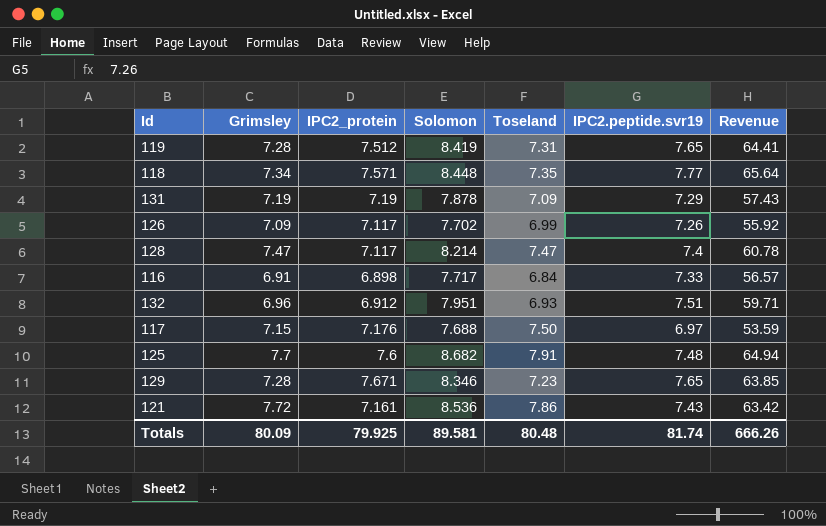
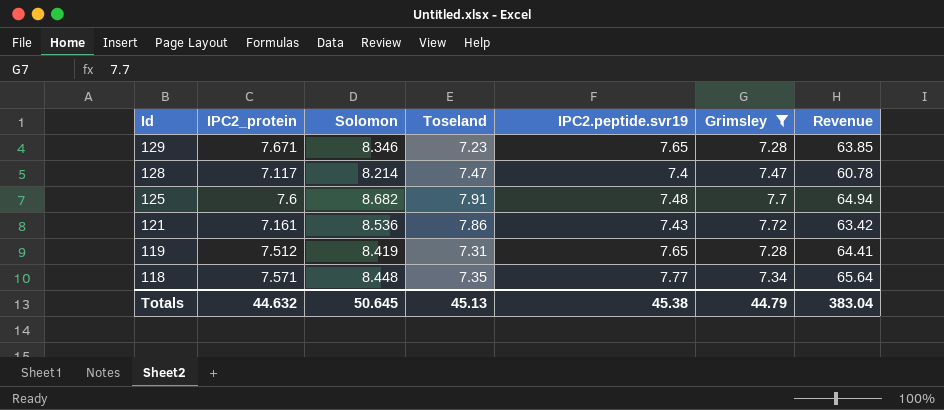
filter: none -> Grimsley >= 7.28
row order: none -> Id descending
column Grimsley | position: 2 -> 6
Totals | IPC2_protein: 79.925 -> 44.632
Totals | Solomon: 89.581 -> 50.645
Totals | Toseland: 80.48 -> 45.13
Totals | IPC2.peptide.svr19: 81.74 -> 45.38
Totals | Grimsley: 80.09 -> 44.79
Totals | Revenue: 666.26 -> 383.04

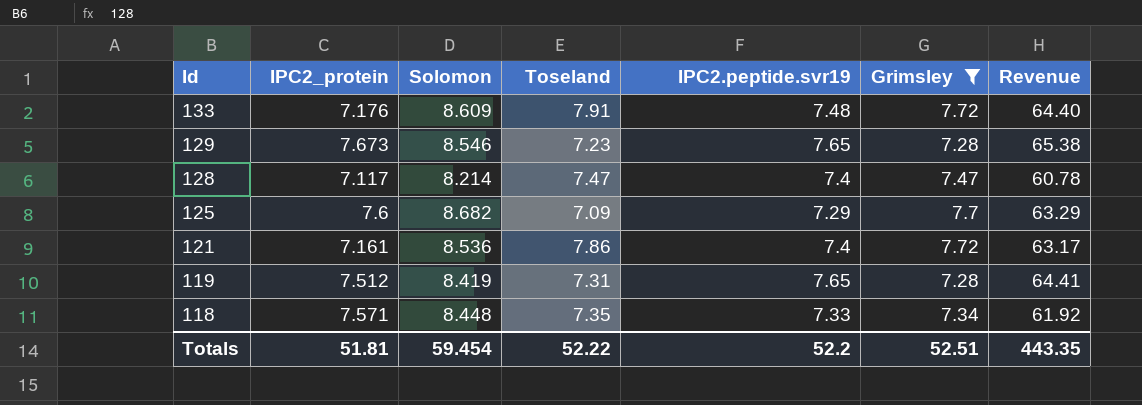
row 133: none -> 7.176 | 8.609 | 7.91 | 7.48 | 7.72 | 64.40
129 | IPC2_protein: 7.671 -> 7.673
129 | Solomon: 8.346 -> 8.546
129 | Revenue: 63.85 -> 65.38
125 | Toseland: 7.91 -> 7.09
125 | IPC2.peptide.svr19: 7.48 -> 7.29
125 | Revenue: 64.94 -> 63.29
121 | IPC2.peptide.svr19: 7.43 -> 7.4
121 | Revenue: 63.42 -> 63.17
118 | IPC2.peptide.svr19: 7.77 -> 7.33
118 | Revenue: 65.64 -> 61.92
Totals | IPC2_protein: 44.632 -> 51.81
Totals | Solomon: 50.645 -> 59.454
Totals | Toseland: 45.13 -> 52.22
Totals | IPC2.peptide.svr19: 45.38 -> 52.2
Totals | Grimsley: 44.79 -> 52.51
Totals | Revenue: 383.04 -> 443.35

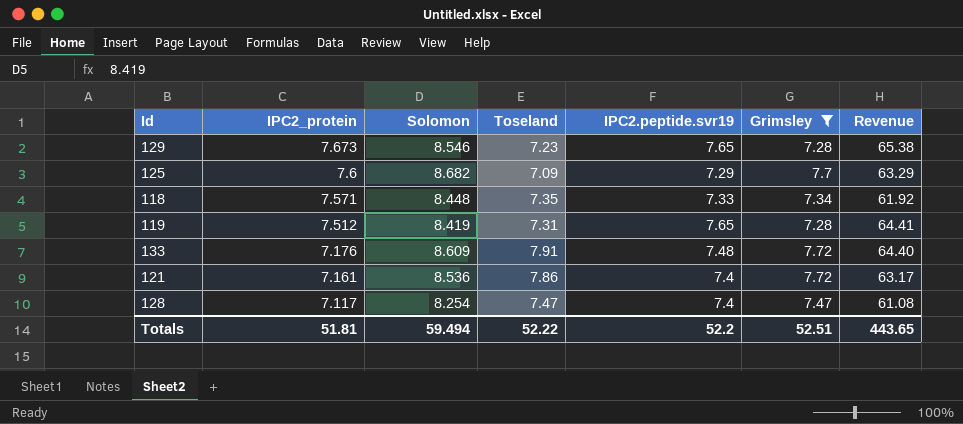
row order: Id descending -> IPC2_protein descending
128 | Solomon: 8.214 -> 8.254
128 | Revenue: 60.78 -> 61.08
Totals | Solomon: 59.454 -> 59.494
Totals | Revenue: 443.35 -> 443.65

